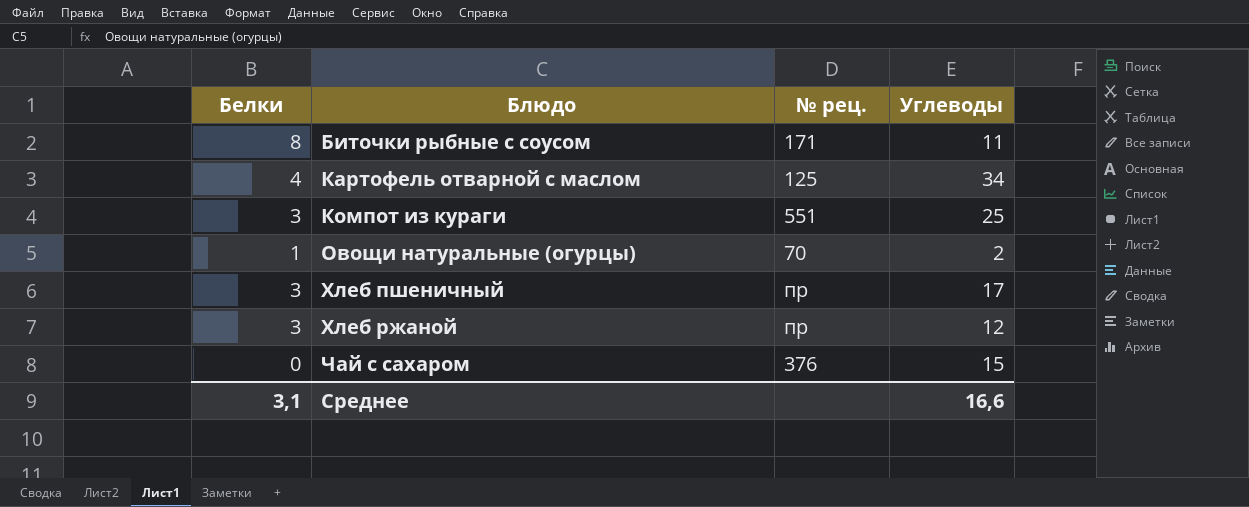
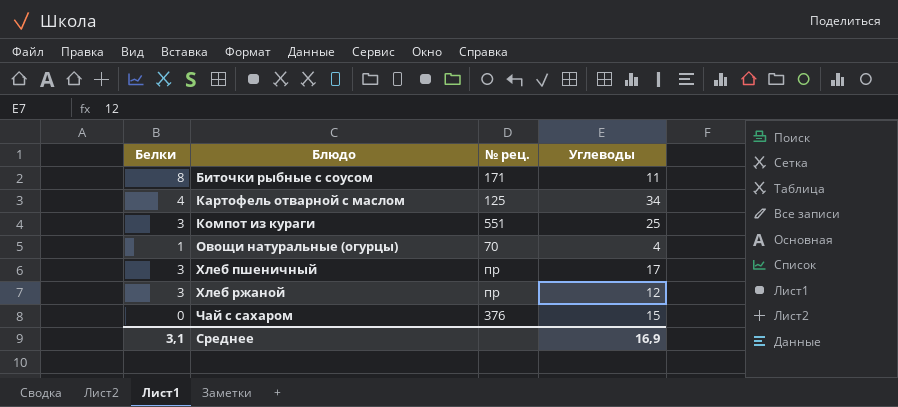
Овощи натуральные (огурцы) | Углеводы: 2 -> 4
Среднее | Углеводы: 16,6 -> 16,9

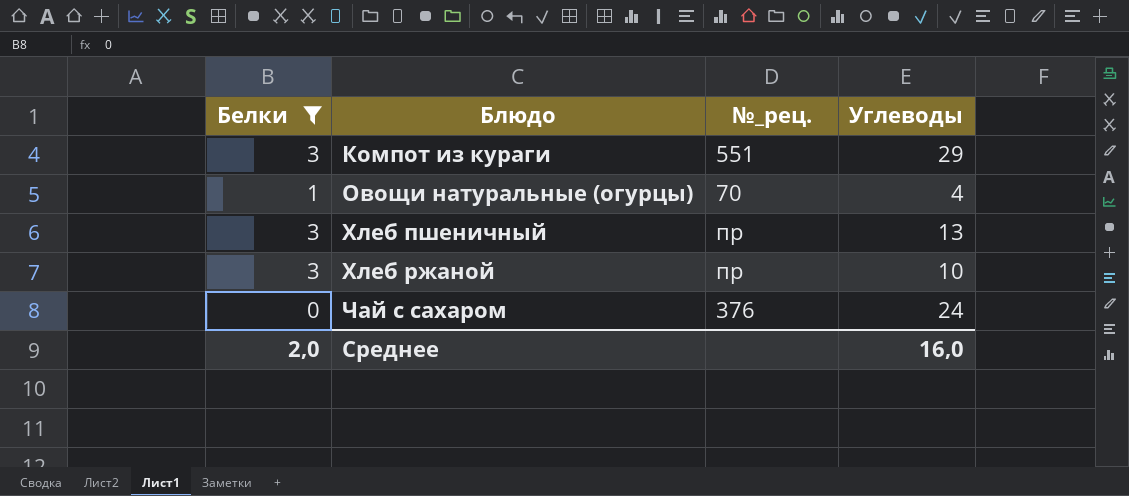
filter: none -> Белки <= 3
column name: № рец. -> №_рец.
Компот из кураги | Углеводы: 25 -> 29
Хлеб пшеничный | Углеводы: 17 -> 13
Хлеб ржаной | Углеводы: 12 -> 10
Чай с сахаром | Углеводы: 15 -> 24
Среднее | Белки: 3,1 -> 2,0
Среднее | Углеводы: 16,9 -> 16,0

